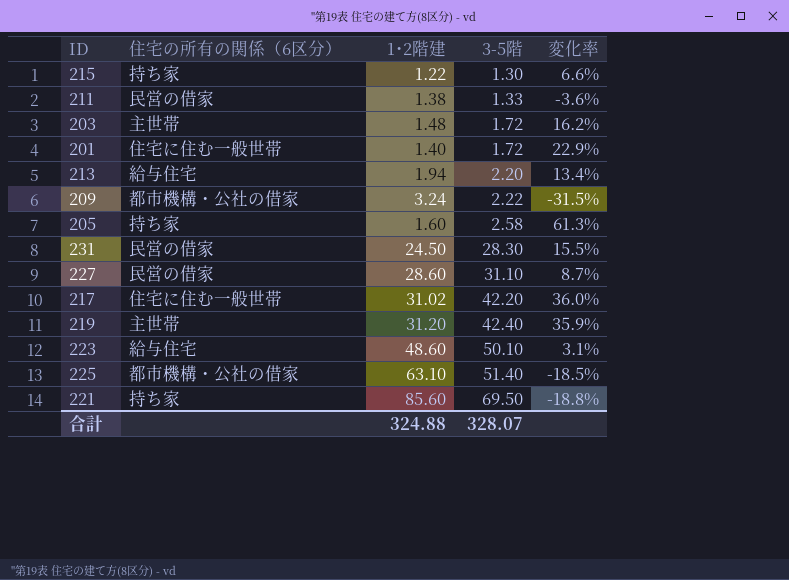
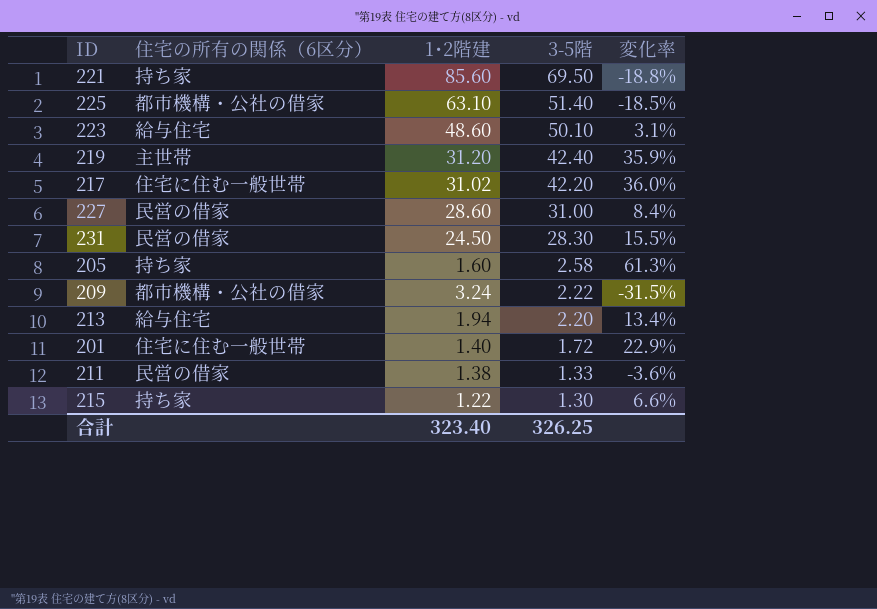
row order: 3-5階 ascending -> 3-5階 descending
row 203: 主世帯 | 1.48 | 1.72 | 16.2% -> none
227 | 3-5階: 31.10 -> 31.00
227 | 変化率: 8.7% -> 8.4%
合計 | 1･2階建: 324.88 -> 323.40
合計 | 3-5階: 328.07 -> 326.25

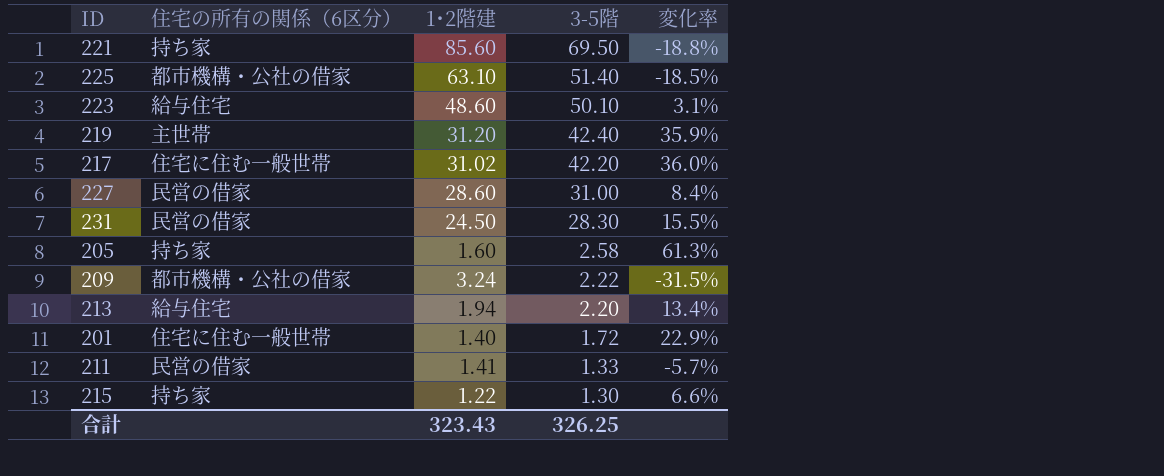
211 | 1･2階建: 1.38 -> 1.41
211 | 変化率: -3.6% -> -5.7%
合計 | 1･2階建: 323.40 -> 323.43

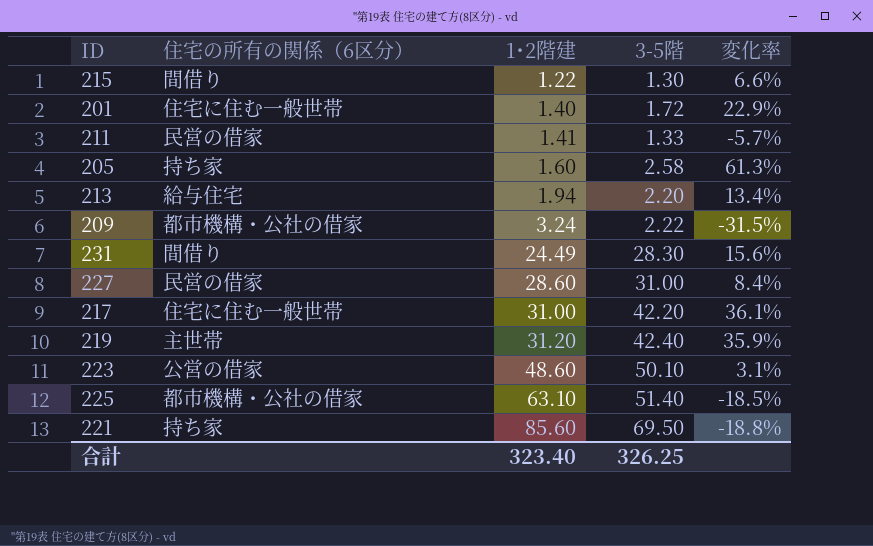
row order: 3-5階 descending -> 1･2階建 ascending
215 | 住宅の所有の関係（6区分）: 持ち家 -> 間借り
231 | 住宅の所有の関係（6区分）: 民営の借家 -> 間借り
231 | 1･2階建: 24.50 -> 24.49
231 | 変化率: 15.5% -> 15.6%
217 | 1･2階建: 31.02 -> 31.00
217 | 変化率: 36.0% -> 36.1%
223 | 住宅の所有の関係（6区分）: 給与住宅 -> 公営の借家
合計 | 1･2階建: 323.43 -> 323.40

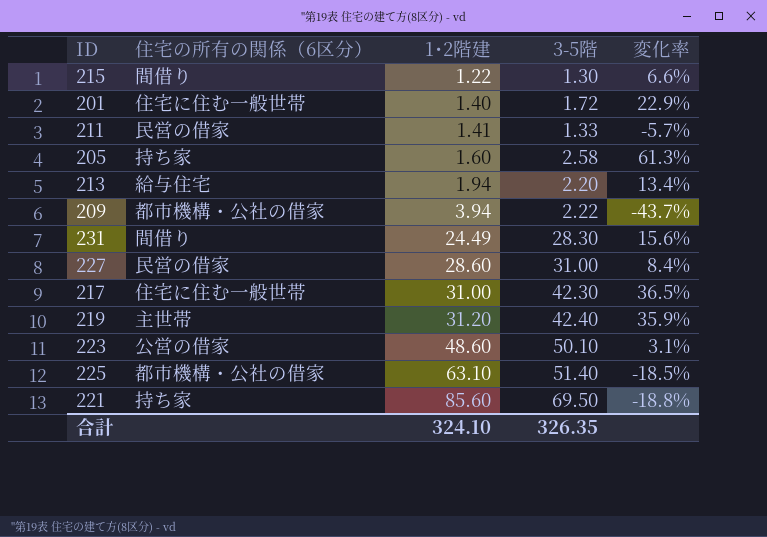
209 | 1･2階建: 3.24 -> 3.94
209 | 変化率: -31.5% -> -43.7%
217 | 3-5階: 42.20 -> 42.30
217 | 変化率: 36.1% -> 36.5%
合計 | 1･2階建: 323.40 -> 324.10
合計 | 3-5階: 326.25 -> 326.35

